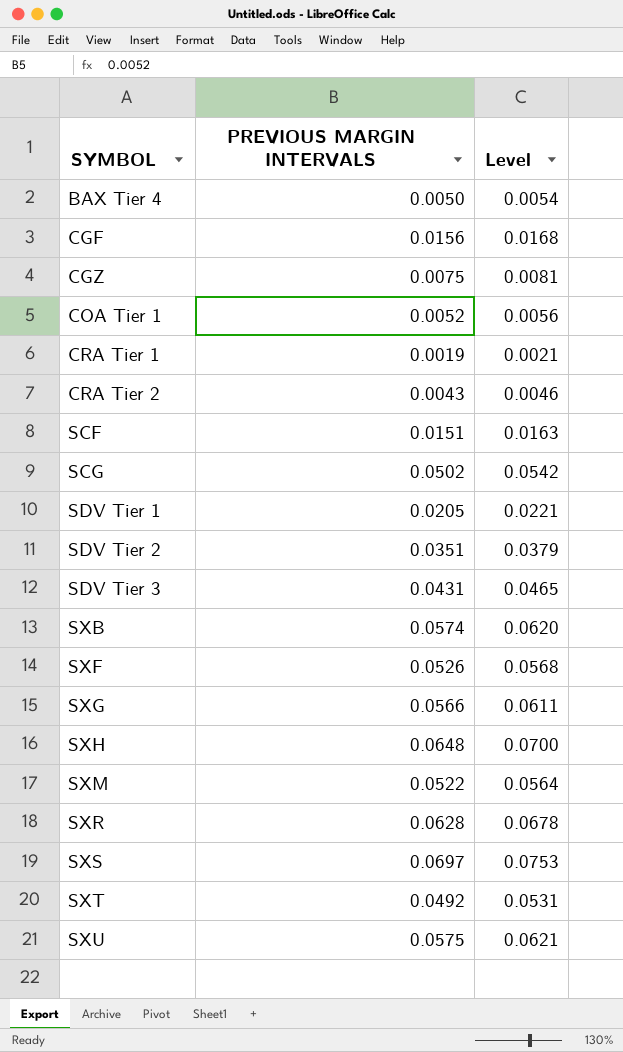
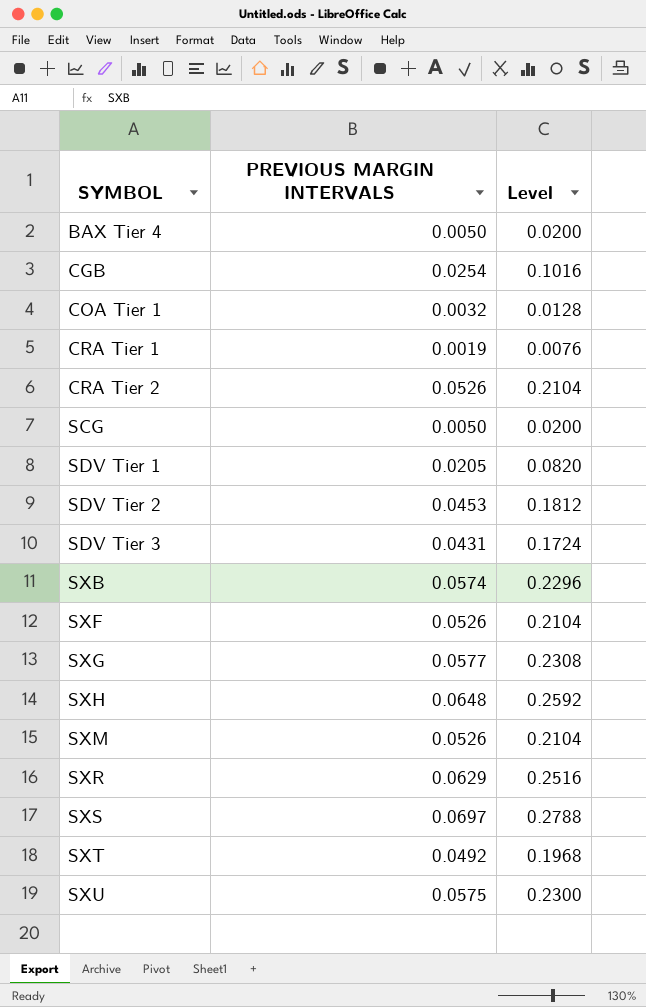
column Level | formula: [PREVIOUS MARGIN INTERVALS] * 1.08 -> [PREVIOUS MARGIN INTERVALS] * 4
row CGF: 0.0156 | 0.0168 -> none
row CGZ: 0.0075 | 0.0081 -> none
row SCF: 0.0151 | 0.0163 -> none
row CGB: none -> 0.0254 | 0.1016
COA Tier 1 | PREVIOUS MARGIN INTERVALS: 0.0052 -> 0.0032
CRA Tier 2 | PREVIOUS MARGIN INTERVALS: 0.0043 -> 0.0526
SCG | PREVIOUS MARGIN INTERVALS: 0.0502 -> 0.0050
SDV Tier 2 | PREVIOUS MARGIN INTERVALS: 0.0351 -> 0.0453
SXG | PREVIOUS MARGIN INTERVALS: 0.0566 -> 0.0577
SXM | PREVIOUS MARGIN INTERVALS: 0.0522 -> 0.0526
SXR | PREVIOUS MARGIN INTERVALS: 0.0628 -> 0.0629

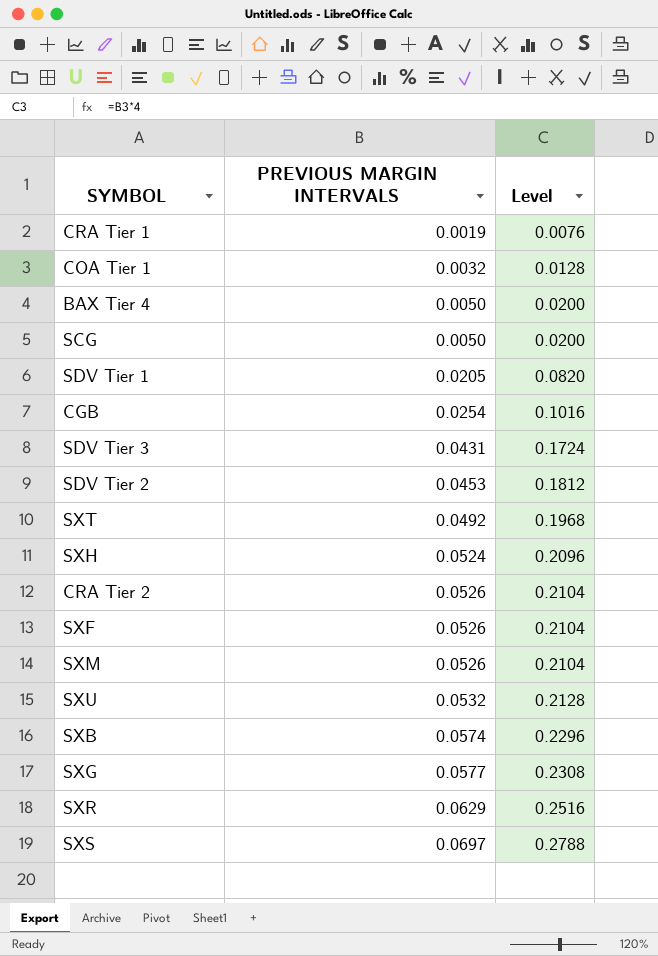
row order: SYMBOL ascending -> PREVIOUS MARGIN INTERVALS ascending
SXH | PREVIOUS MARGIN INTERVALS: 0.0648 -> 0.0524
SXH | Level: 0.2592 -> 0.2096
SXU | PREVIOUS MARGIN INTERVALS: 0.0575 -> 0.0532
SXU | Level: 0.2300 -> 0.2128

